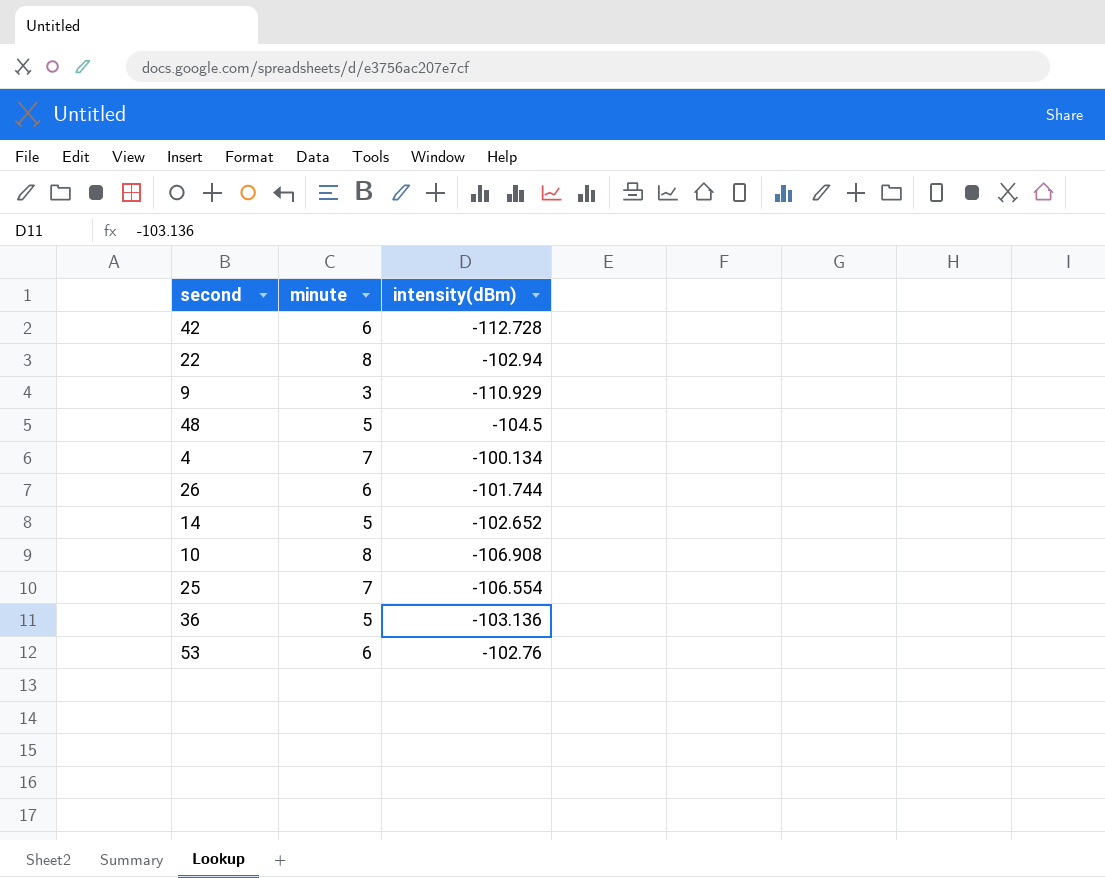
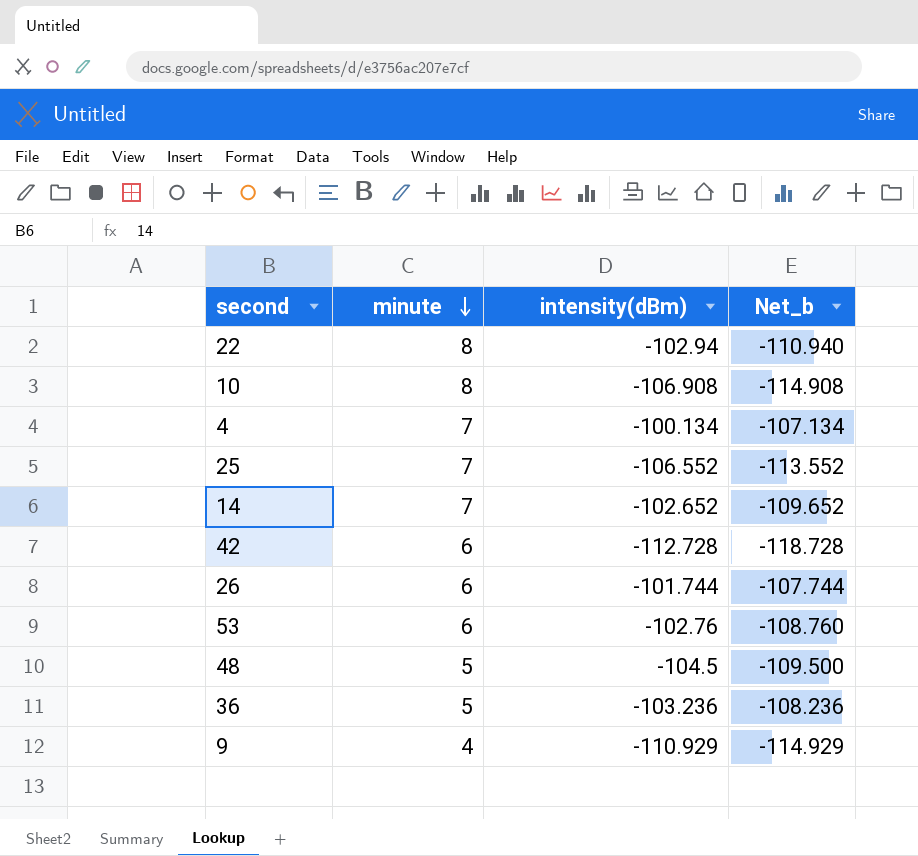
row order: none -> minute descending
column Net_b | formula: none -> [intensity(dBm)] - [minute]
25 | intensity(dBm): -106.554 -> -106.552
14 | minute: 5 -> 7
36 | intensity(dBm): -103.136 -> -103.236
9 | minute: 3 -> 4

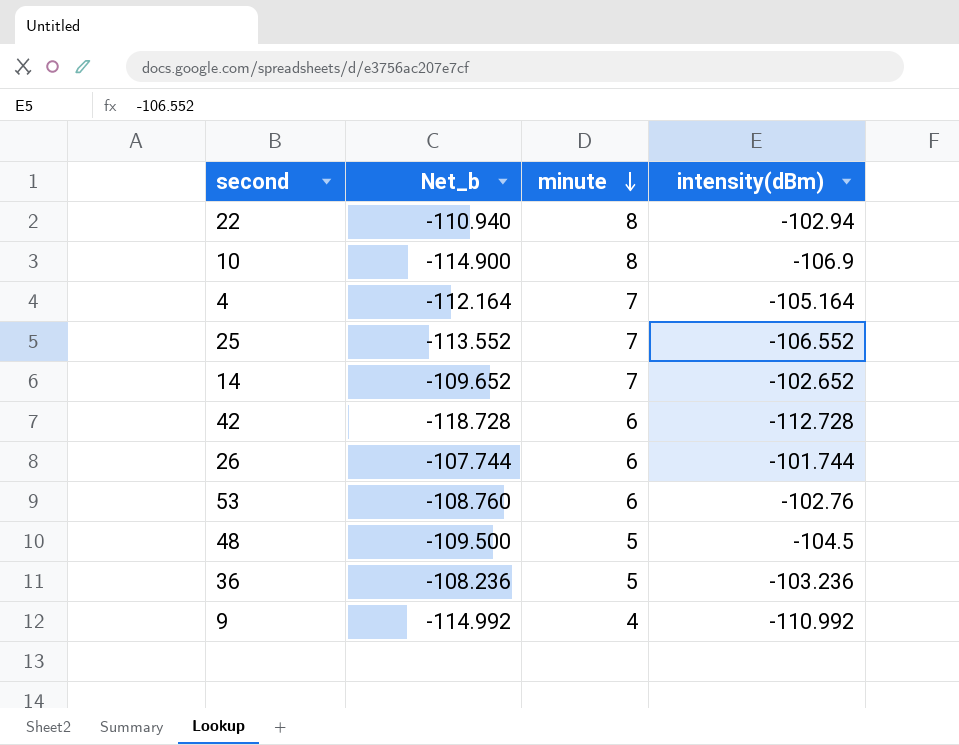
column Net_b | position: 4 -> 2
10 | Net_b: -114.908 -> -114.900
10 | intensity(dBm): -106.908 -> -106.9
4 | Net_b: -107.134 -> -112.164
4 | intensity(dBm): -100.134 -> -105.164
9 | Net_b: -114.929 -> -114.992
9 | intensity(dBm): -110.929 -> -110.992

